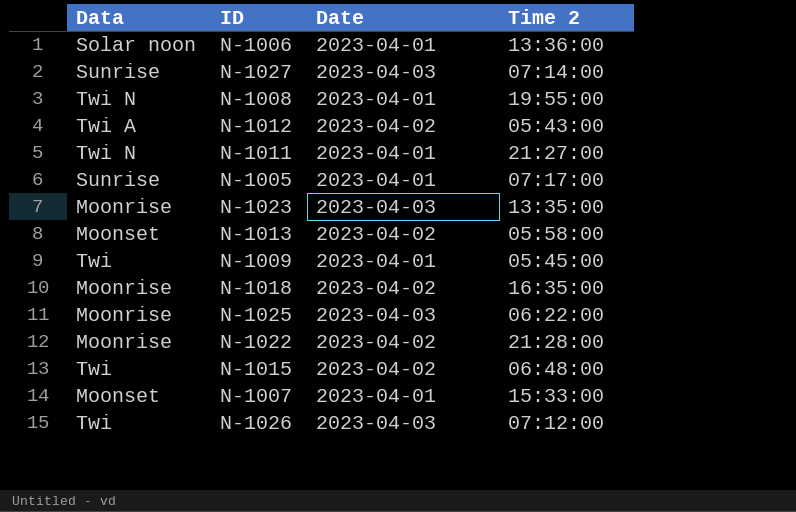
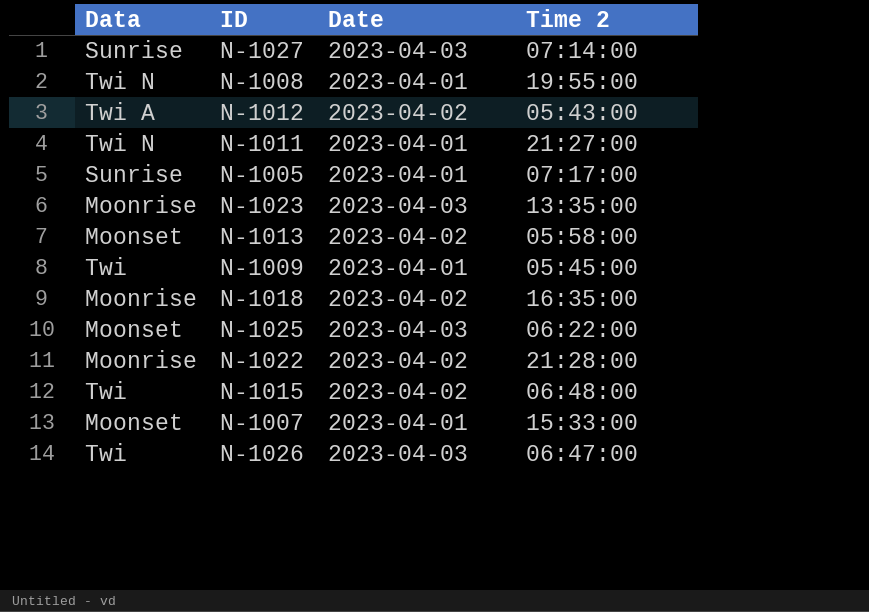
row N-1006: Solar noon | 2023-04-01 | 13:36:00 -> none
N-1025 | Data: Moonrise -> Moonset
N-1026 | Time 2: 07:12:00 -> 06:47:00

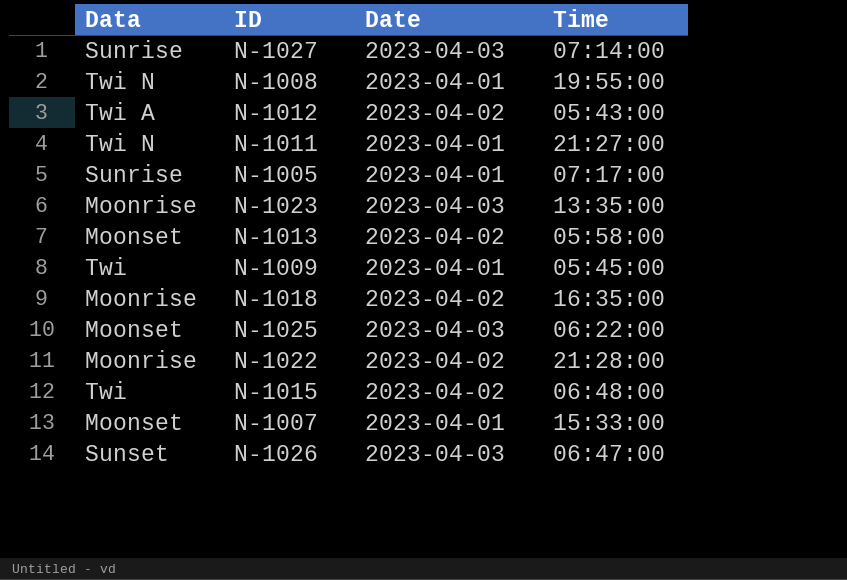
column name: Time 2 -> Time
N-1026 | Data: Twi -> Sunset

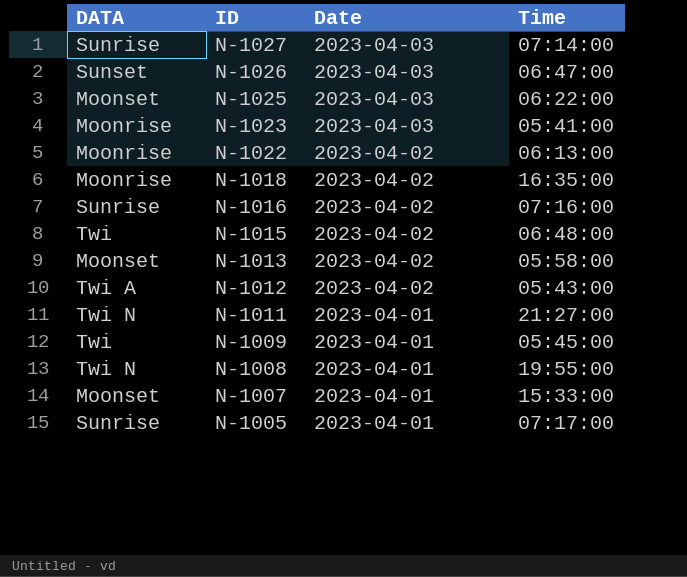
row order: none -> ID descending
column name: Data -> DATA
N-1023 | Time: 13:35:00 -> 05:41:00
N-1022 | Time: 21:28:00 -> 06:13:00
row N-1016: none -> Sunrise | 2023-04-02 | 07:16:00

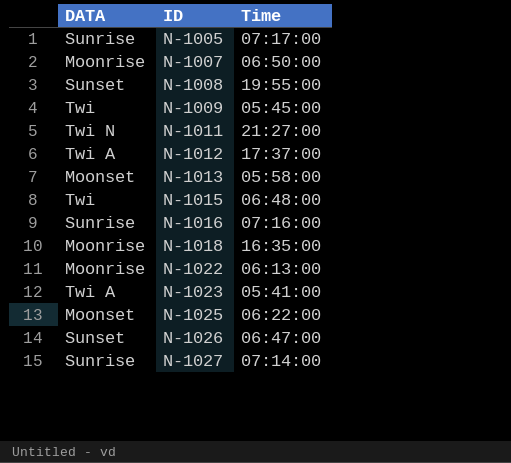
row order: ID descending -> ID ascending
column Date | position: 3 -> none
N-1007 | DATA: Moonset -> Moonrise
N-1007 | Time: 15:33:00 -> 06:50:00
N-1008 | DATA: Twi N -> Sunset
N-1012 | Time: 05:43:00 -> 17:37:00
N-1023 | DATA: Moonrise -> Twi A

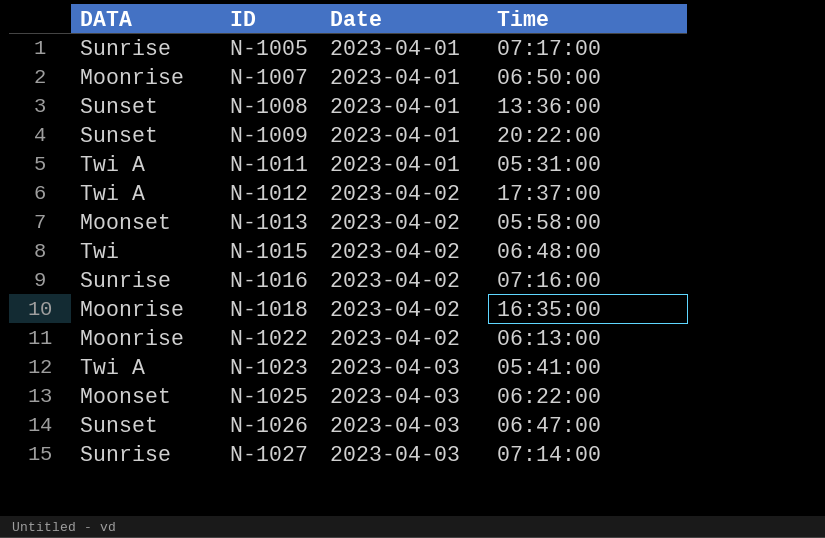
column Date | position: none -> 3
N-1008 | Time: 19:55:00 -> 13:36:00
N-1009 | DATA: Twi -> Sunset
N-1009 | Time: 05:45:00 -> 20:22:00
N-1011 | DATA: Twi N -> Twi A
N-1011 | Time: 21:27:00 -> 05:31:00

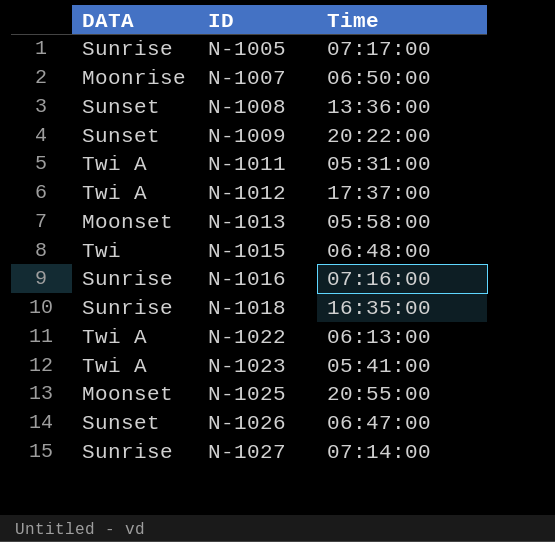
column Date | position: 3 -> none
N-1018 | DATA: Moonrise -> Sunrise
N-1022 | DATA: Moonrise -> Twi A
N-1025 | Time: 06:22:00 -> 20:55:00

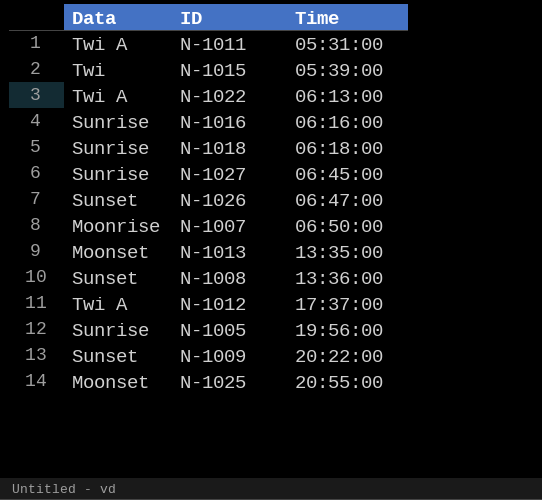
row order: ID ascending -> Time ascending
column name: DATA -> Data
row N-1023: Twi A | 05:41:00 -> none
N-1015 | Time: 06:48:00 -> 05:39:00
N-1016 | Time: 07:16:00 -> 06:16:00
N-1018 | Time: 16:35:00 -> 06:18:00
N-1027 | Time: 07:14:00 -> 06:45:00
N-1013 | Time: 05:58:00 -> 13:35:00
N-1005 | Time: 07:17:00 -> 19:56:00

